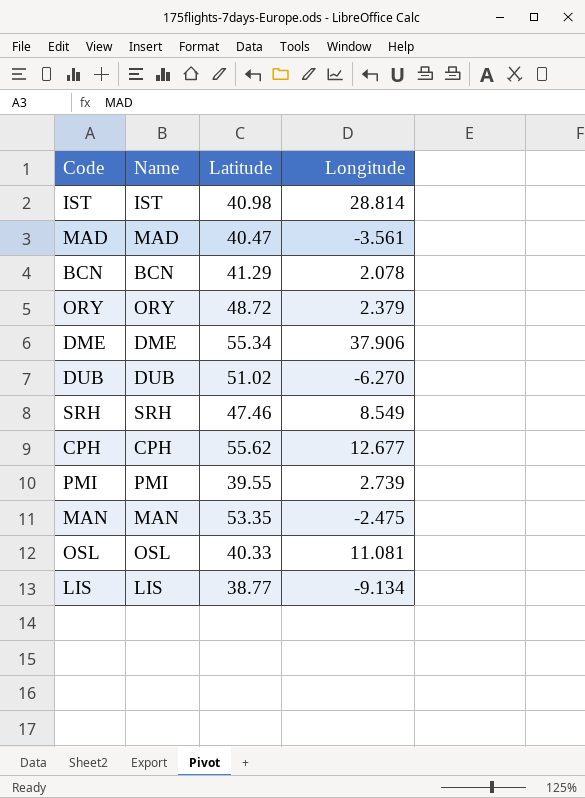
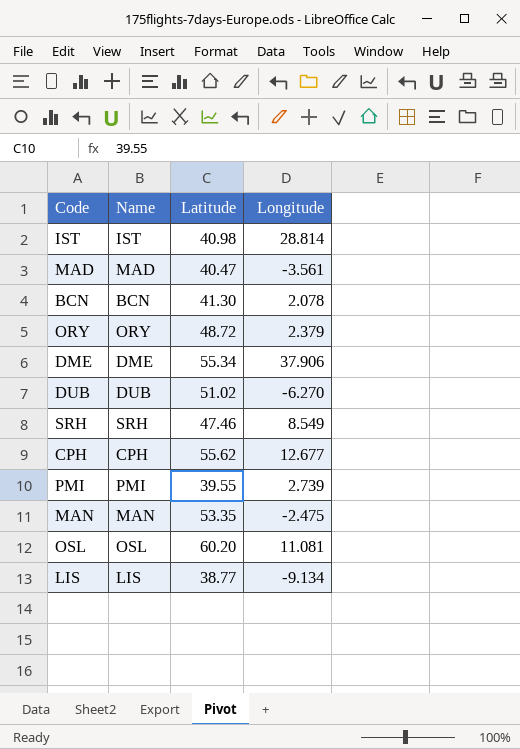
BCN | Latitude: 41.29 -> 41.30
OSL | Latitude: 40.33 -> 60.20

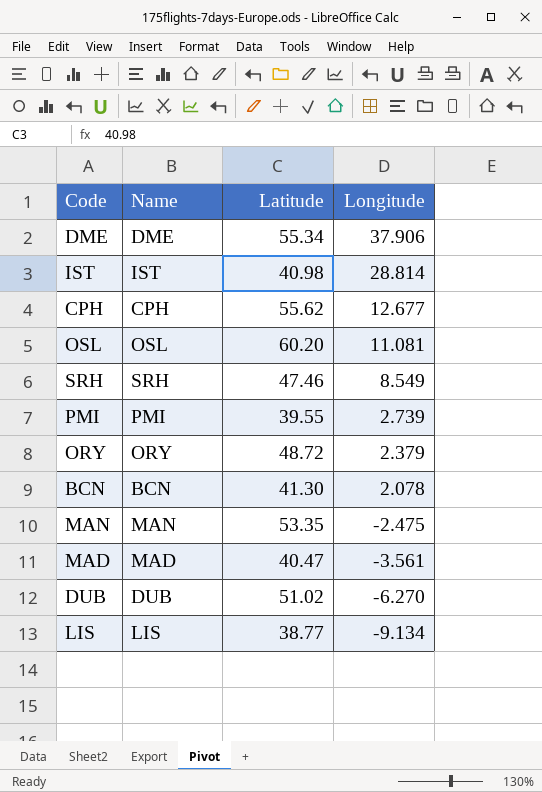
row order: none -> Longitude descending

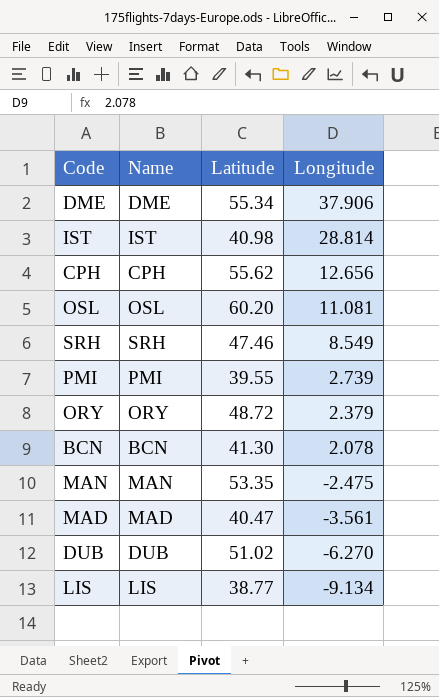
CPH | Longitude: 12.677 -> 12.656

